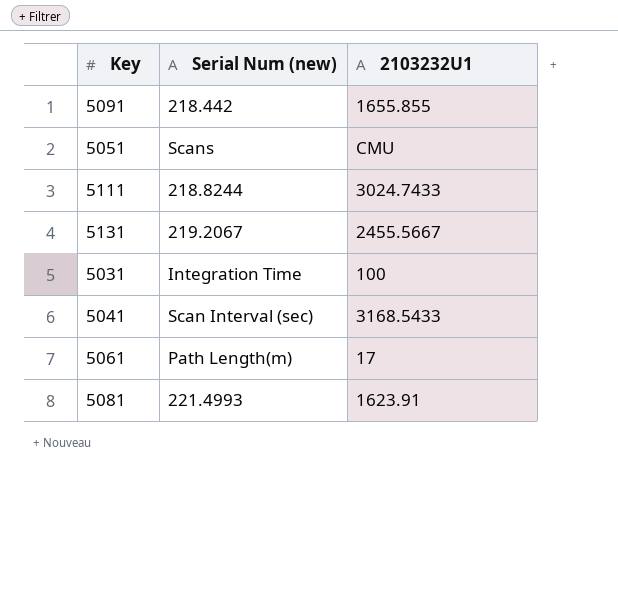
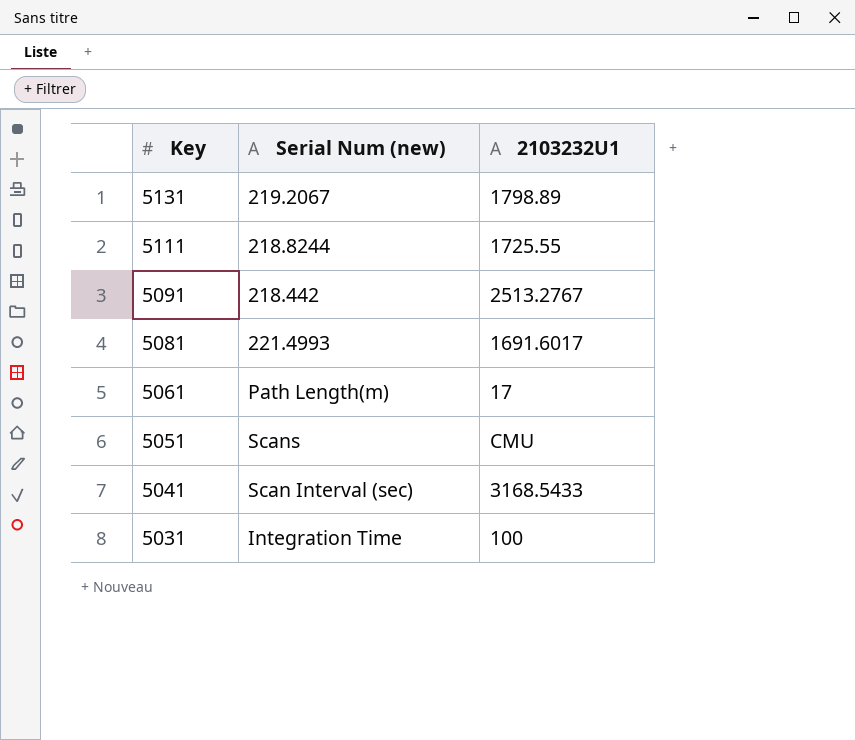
row order: none -> Key descending
5131 | 2103232U1: 2455.5667 -> 1798.89
5111 | 2103232U1: 3024.7433 -> 1725.55
5091 | 2103232U1: 1655.855 -> 2513.2767
5081 | 2103232U1: 1623.91 -> 1691.6017

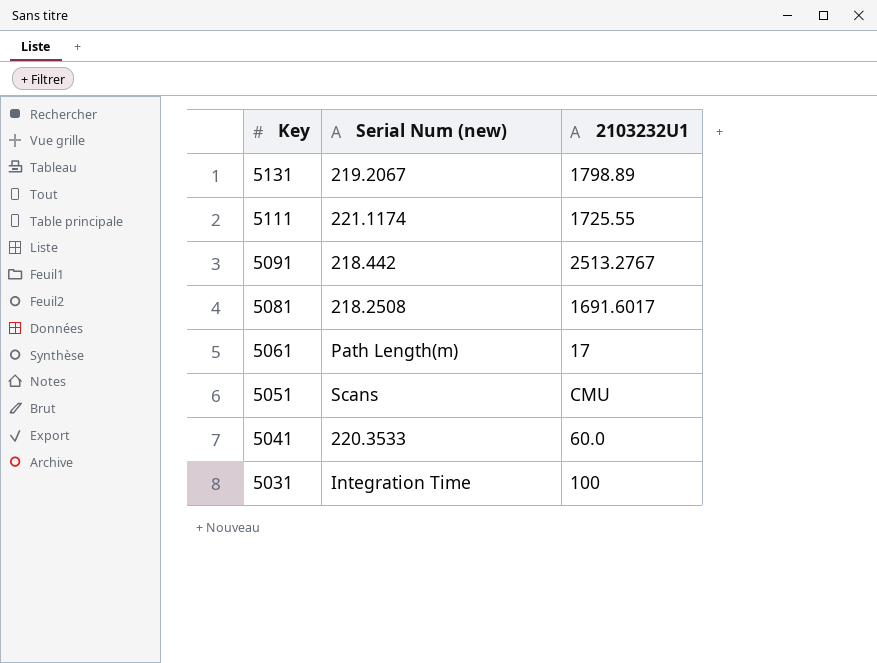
5111 | Serial Num (new): 218.8244 -> 221.1174
5081 | Serial Num (new): 221.4993 -> 218.2508
5041 | Serial Num (new): Scan Interval (sec) -> 220.3533
5041 | 2103232U1: 3168.5433 -> 60.0

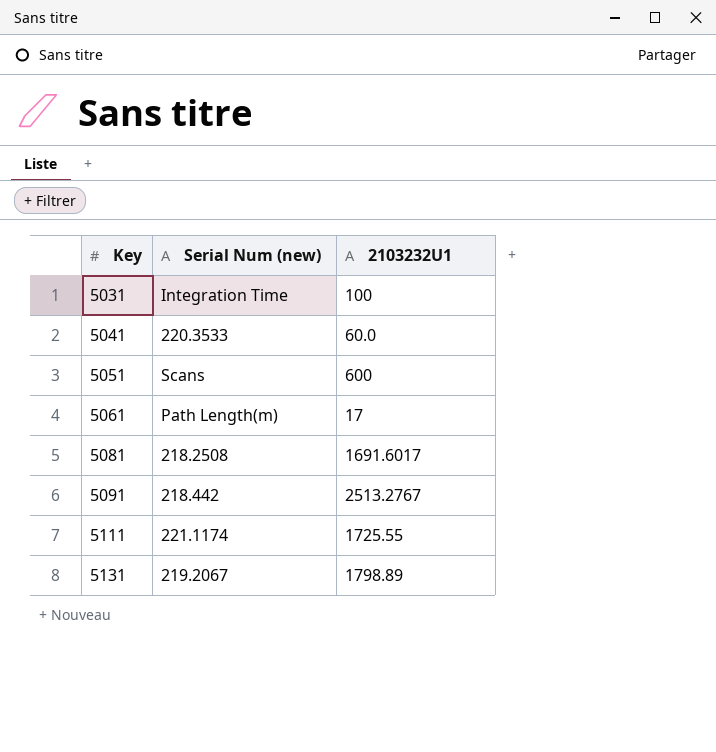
row order: Key descending -> Key ascending
5051 | 2103232U1: CMU -> 600

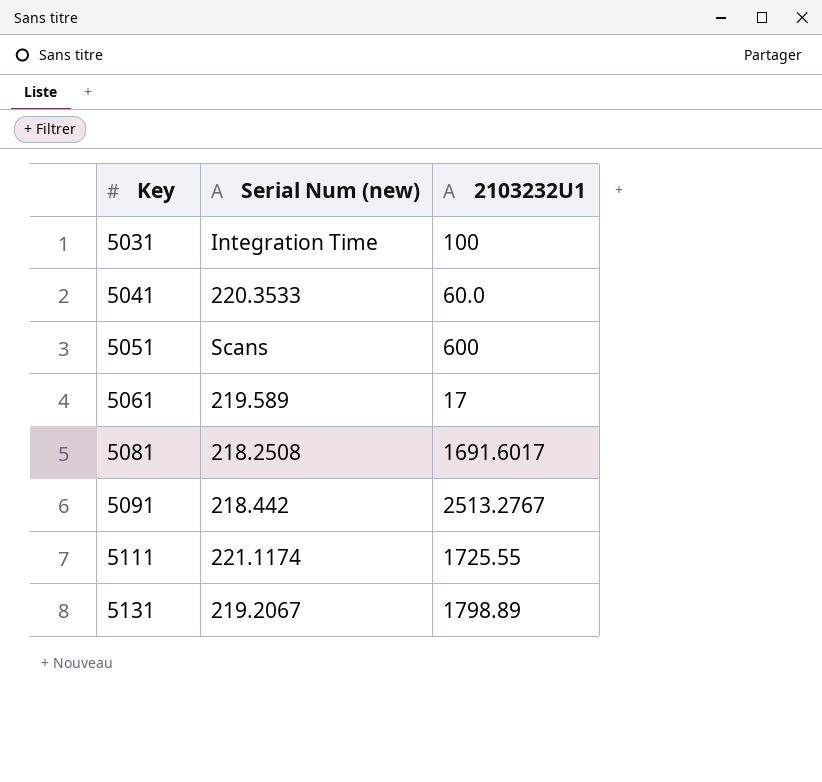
5061 | Serial Num (new): Path Length(m) -> 219.589

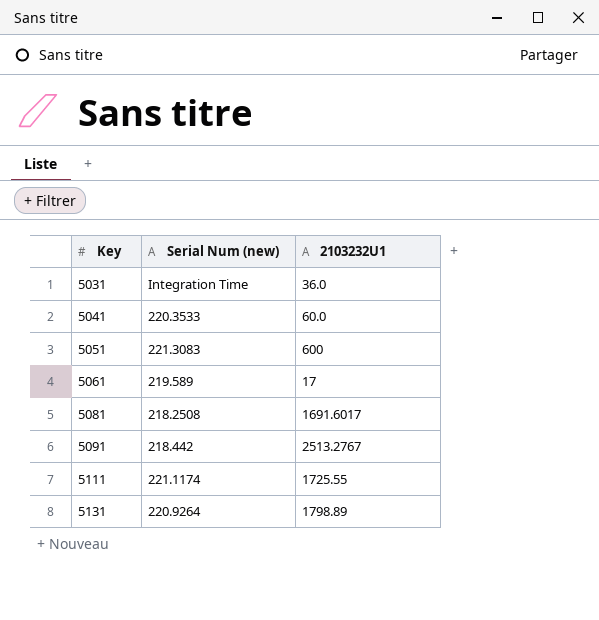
5031 | 2103232U1: 100 -> 36.0
5051 | Serial Num (new): Scans -> 221.3083
5131 | Serial Num (new): 219.2067 -> 220.9264

